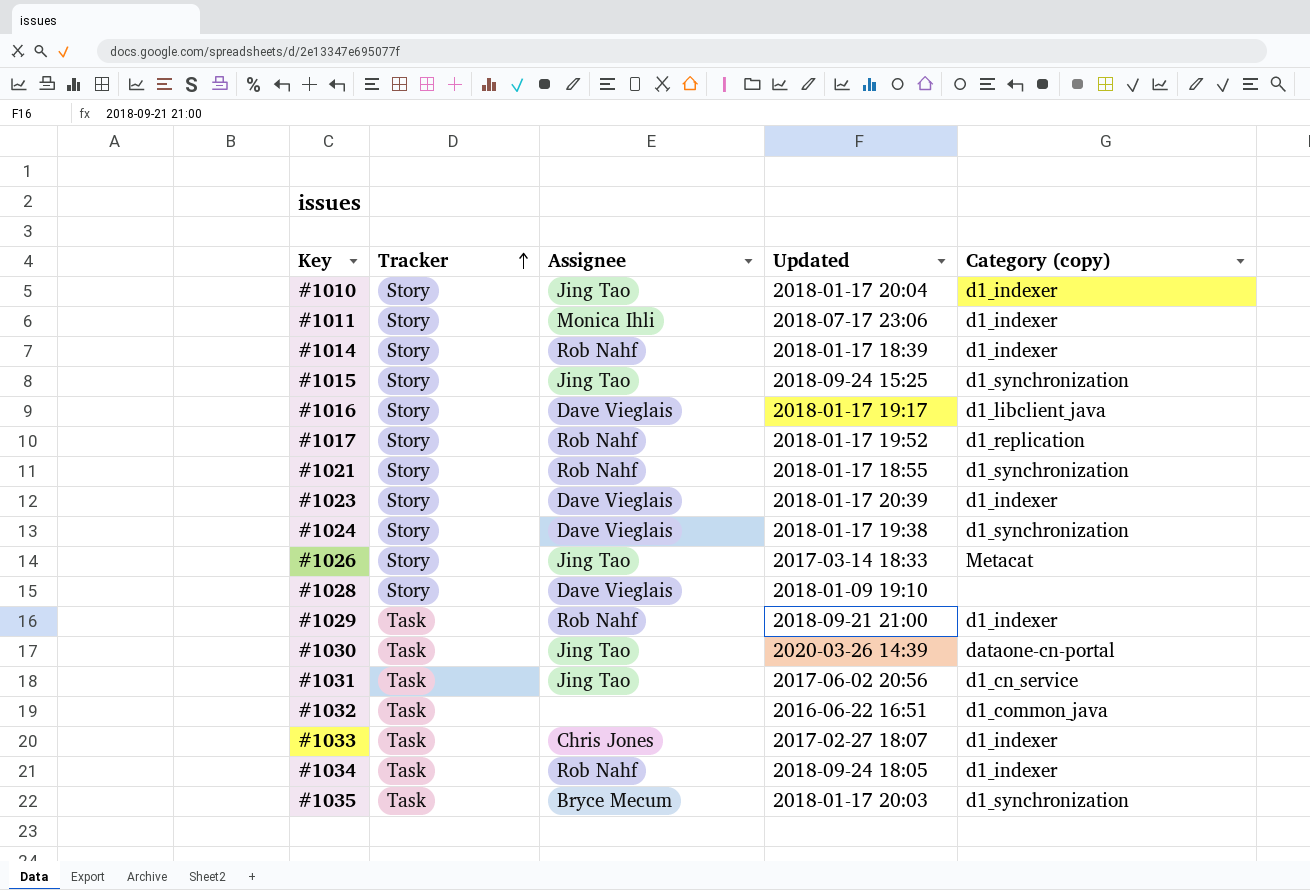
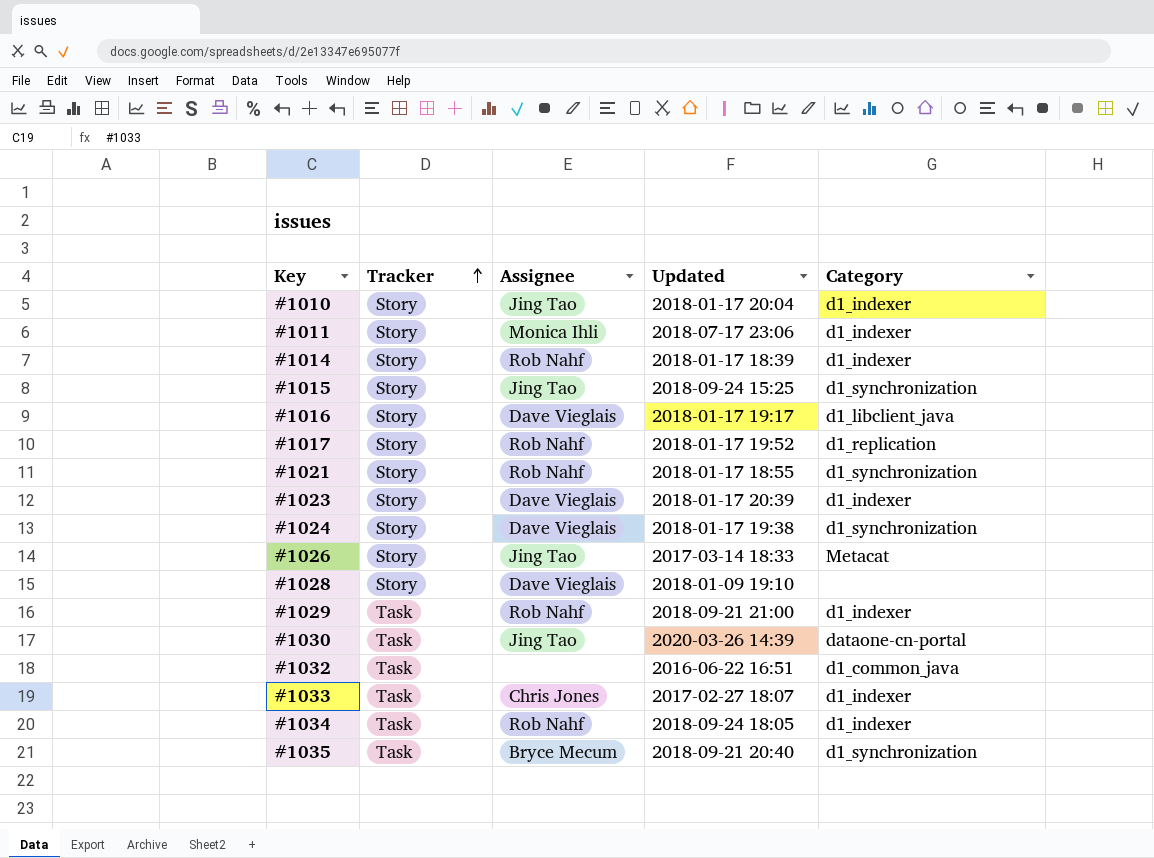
column name: Category (copy) -> Category
row #1031: Task | Jing Tao | 2017-06-02 20:56 | d1_cn_service -> none
#1035 | Updated: 2018-01-17 20:03 -> 2018-09-21 20:40

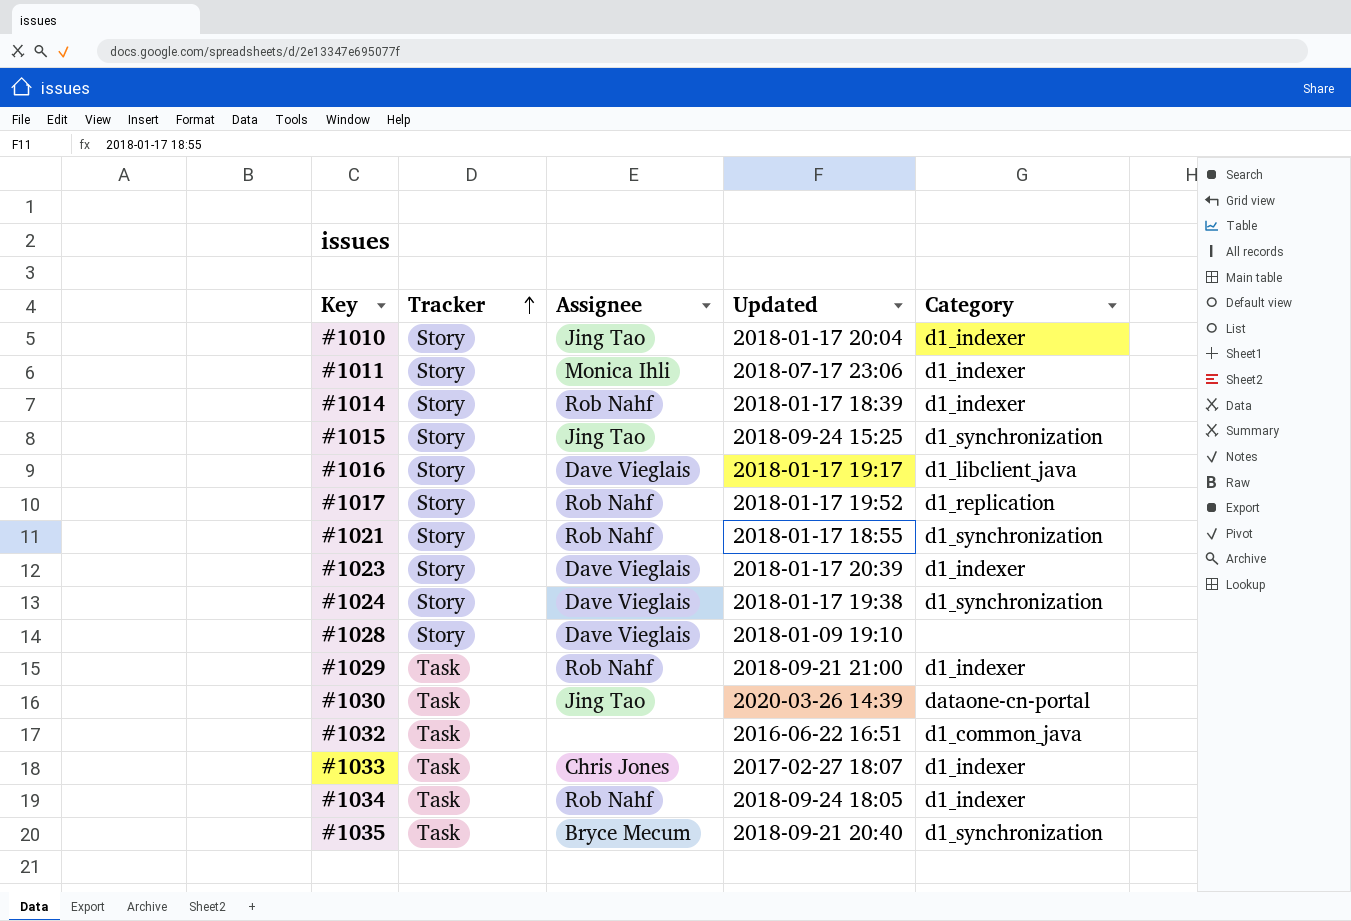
row #1026: Story | Jing Tao | 2017-03-14 18:33 | Metacat -> none

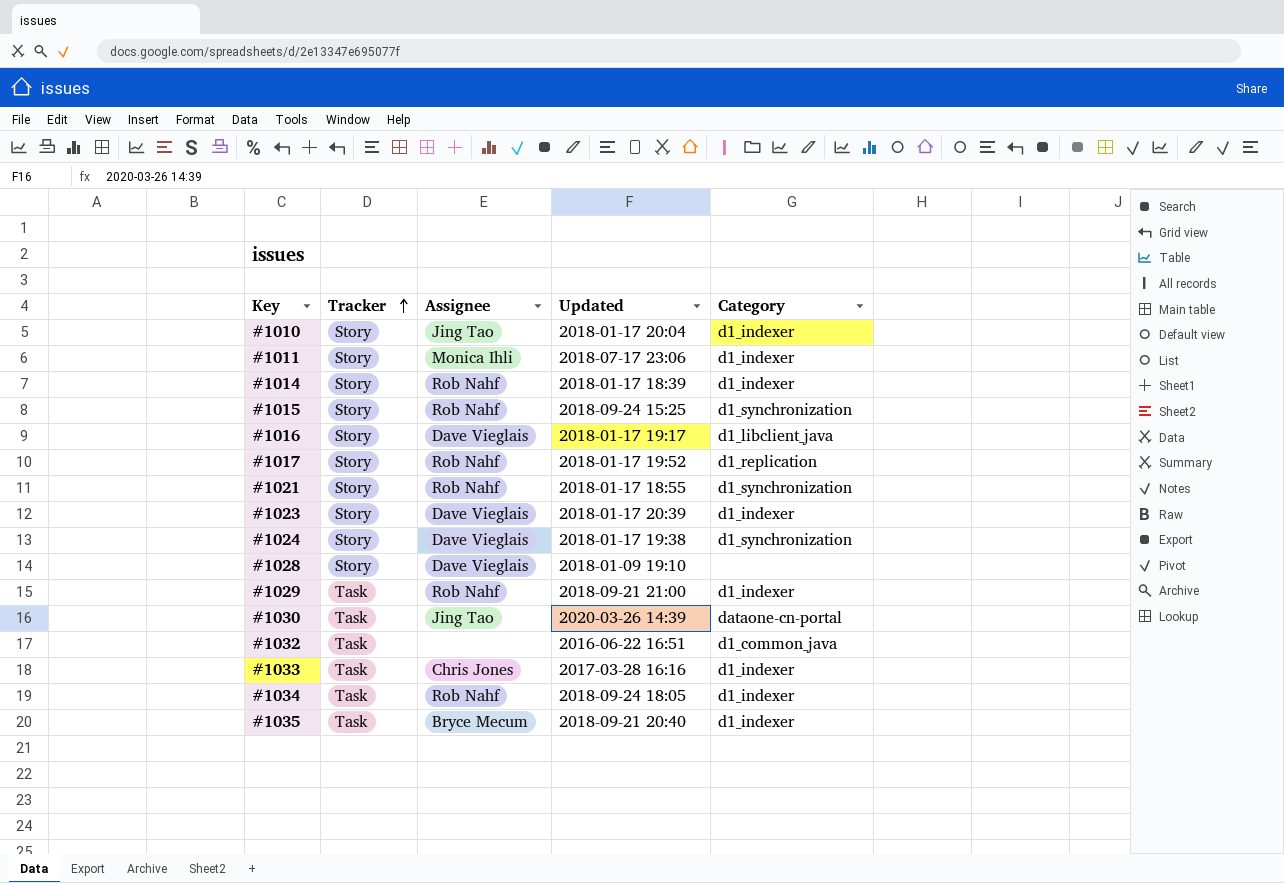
#1015 | Assignee: Jing Tao -> Rob Nahf
#1033 | Updated: 2017-02-27 18:07 -> 2017-03-28 16:16
#1035 | Category: d1_synchronization -> d1_indexer

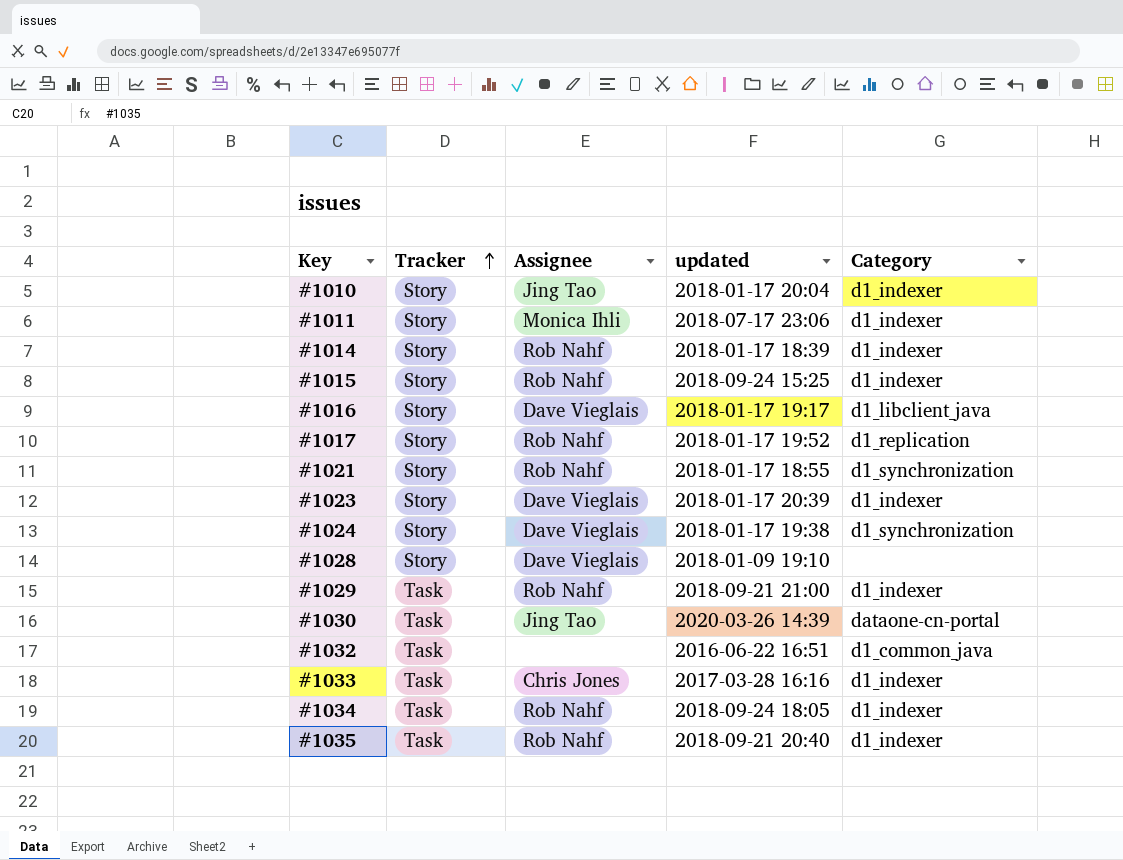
column name: Updated -> updated
#1015 | Category: d1_synchronization -> d1_indexer
#1035 | Assignee: Bryce Mecum -> Rob Nahf

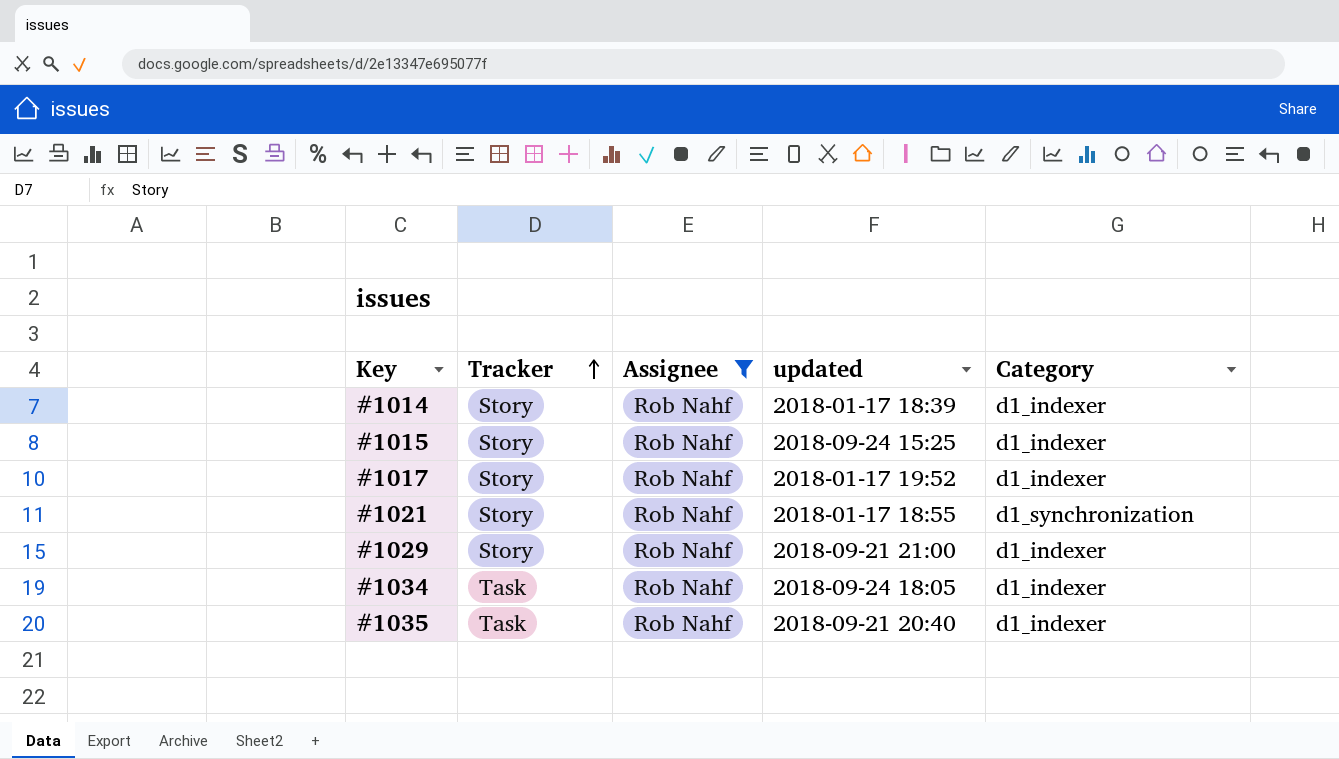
filter: none -> Assignee = Rob Nahf
#1017 | Category: d1_replication -> d1_indexer
#1029 | Tracker: Task -> Story

